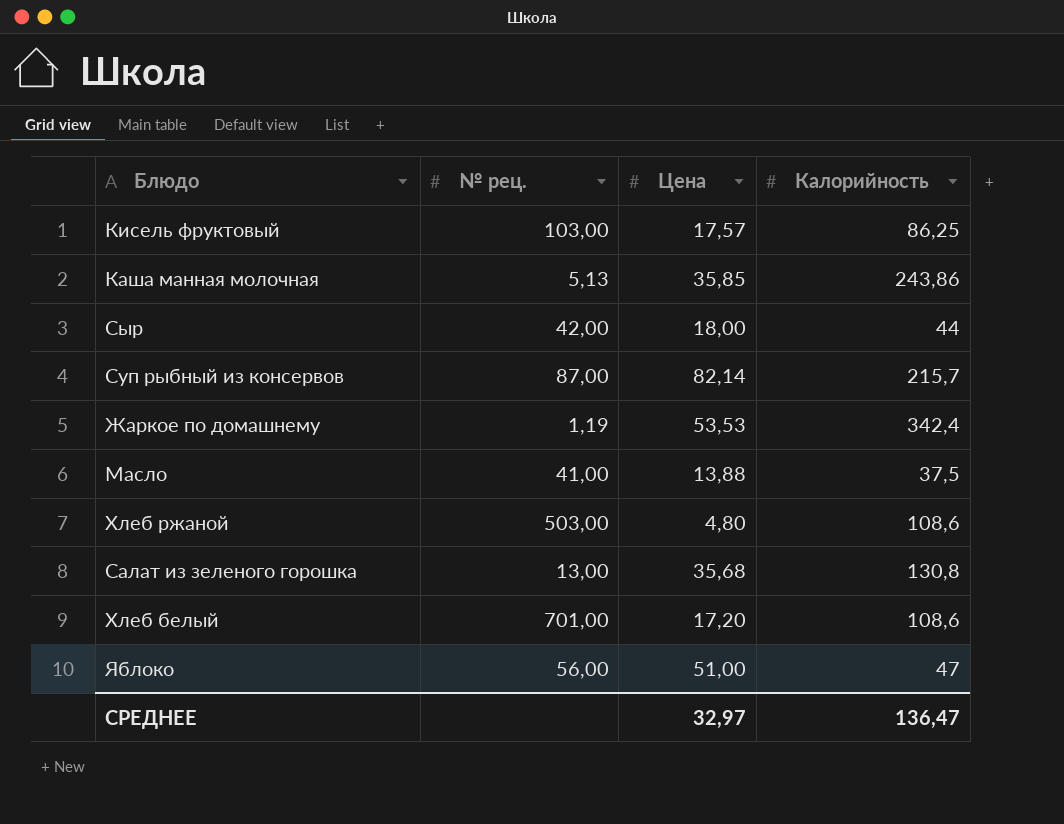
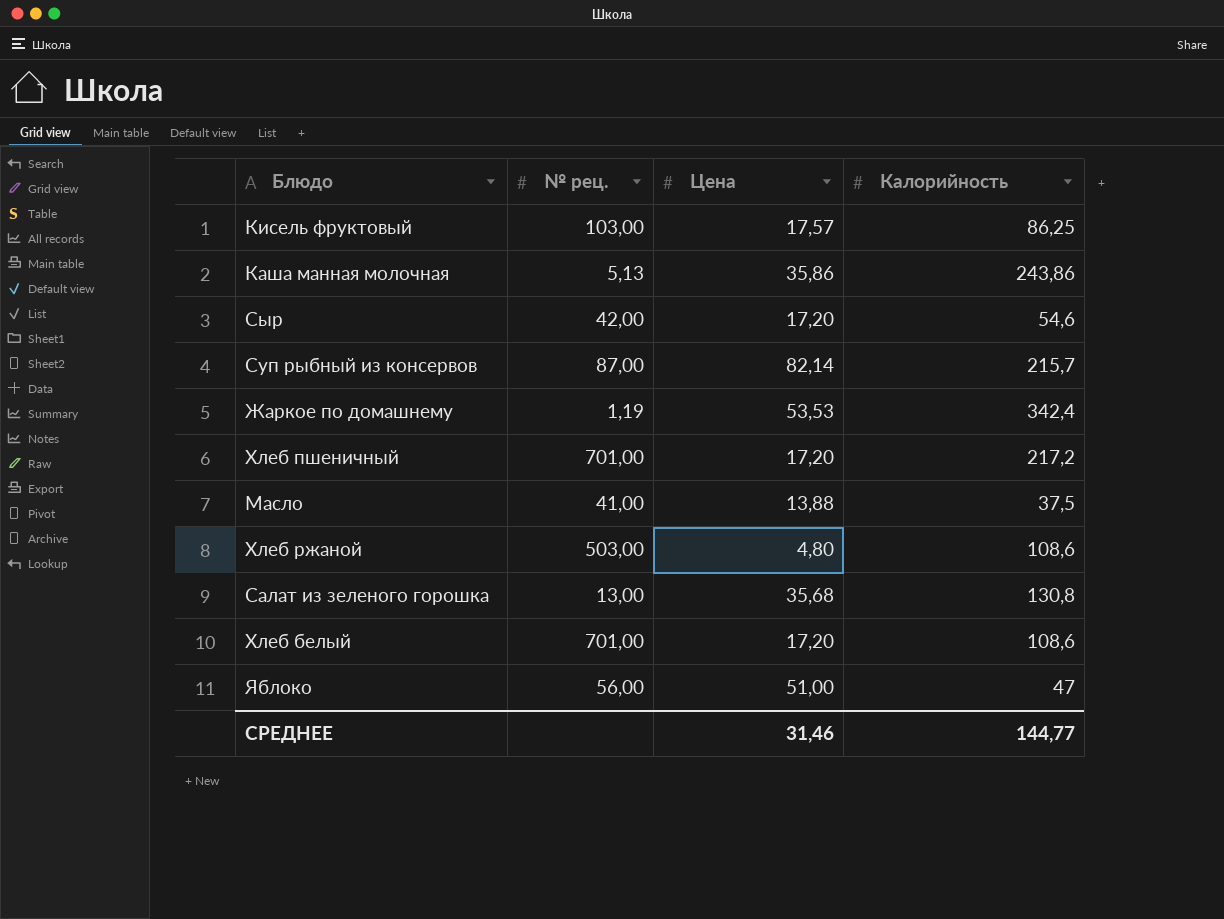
Каша манная молочная | Цена: 35,85 -> 35,86
Сыр | Цена: 18,00 -> 17,20
Сыр | Калорийность: 44 -> 54,6
row Хлеб пшеничный: none -> 701,00 | 17,20 | 217,2
СРЕДНЕЕ | Цена: 32,97 -> 31,46
СРЕДНЕЕ | Калорийность: 136,47 -> 144,77

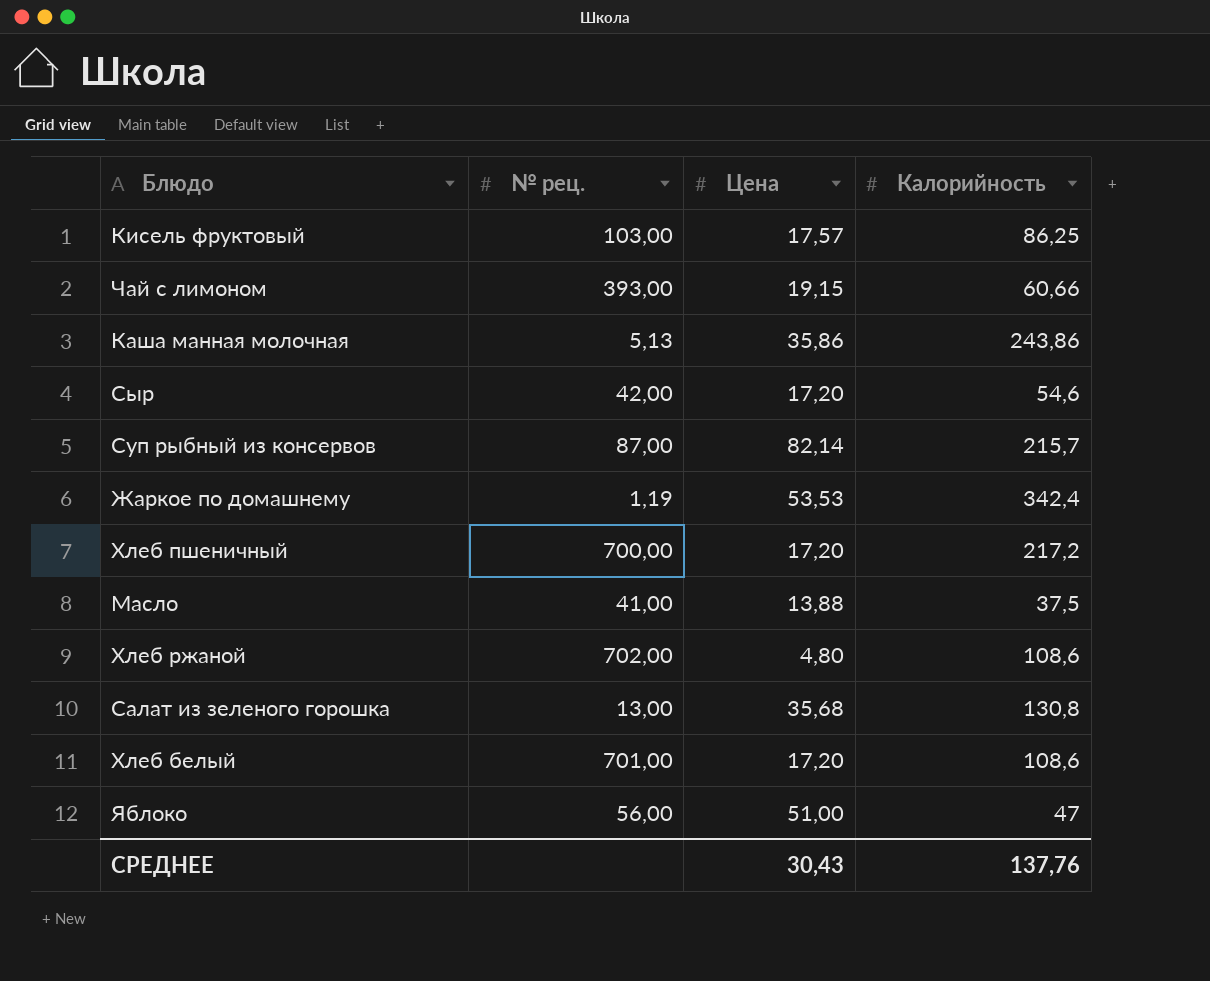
row Чай с лимоном: none -> 393,00 | 19,15 | 60,66
Хлеб пшеничный | № рец.: 701,00 -> 700,00
Хлеб ржаной | № рец.: 503,00 -> 702,00
СРЕДНЕЕ | Цена: 31,46 -> 30,43
СРЕДНЕЕ | Калорийность: 144,77 -> 137,76

